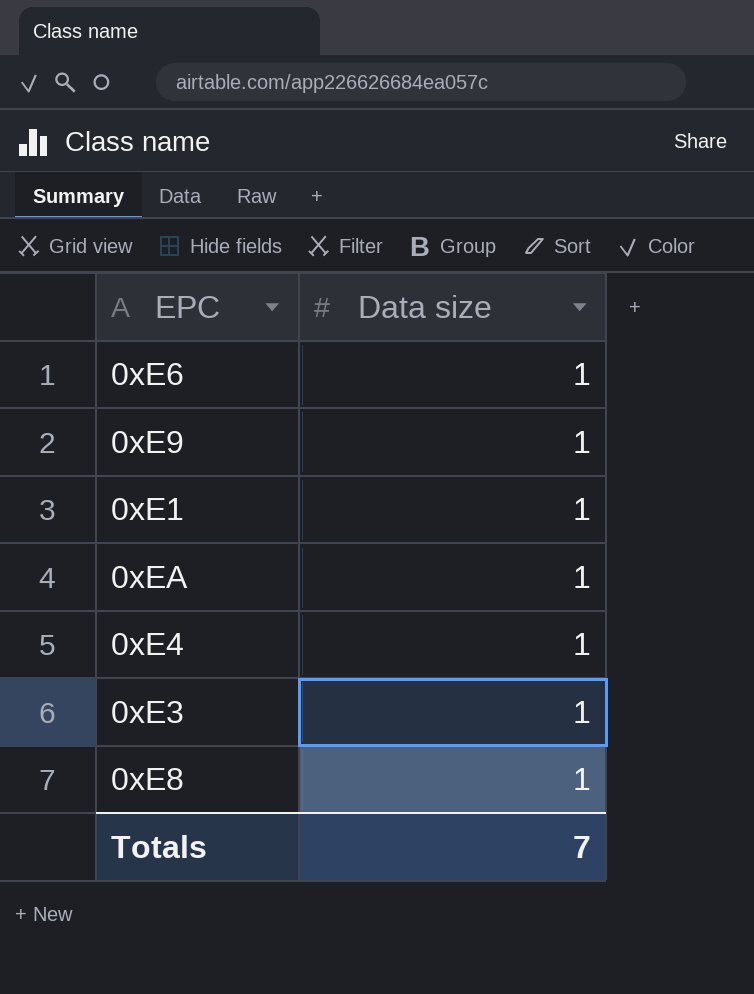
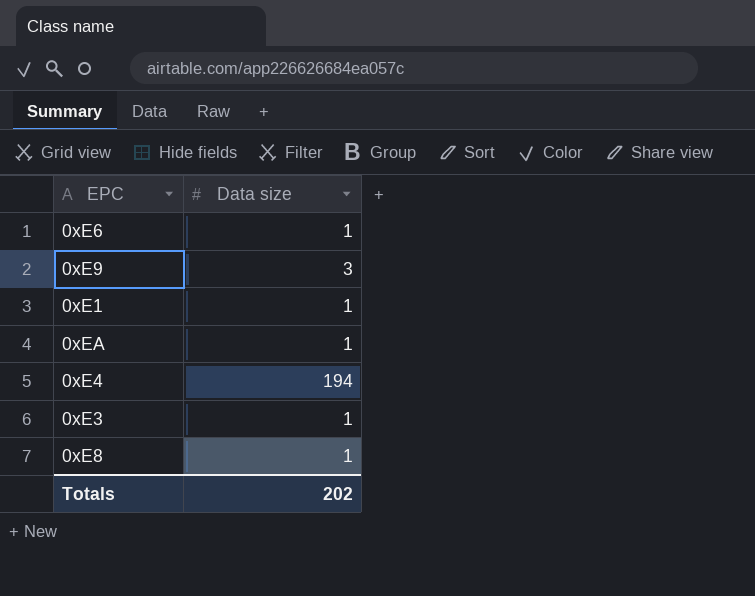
0xE9 | Data size: 1 -> 3
0xE4 | Data size: 1 -> 194
Totals | Data size: 7 -> 202

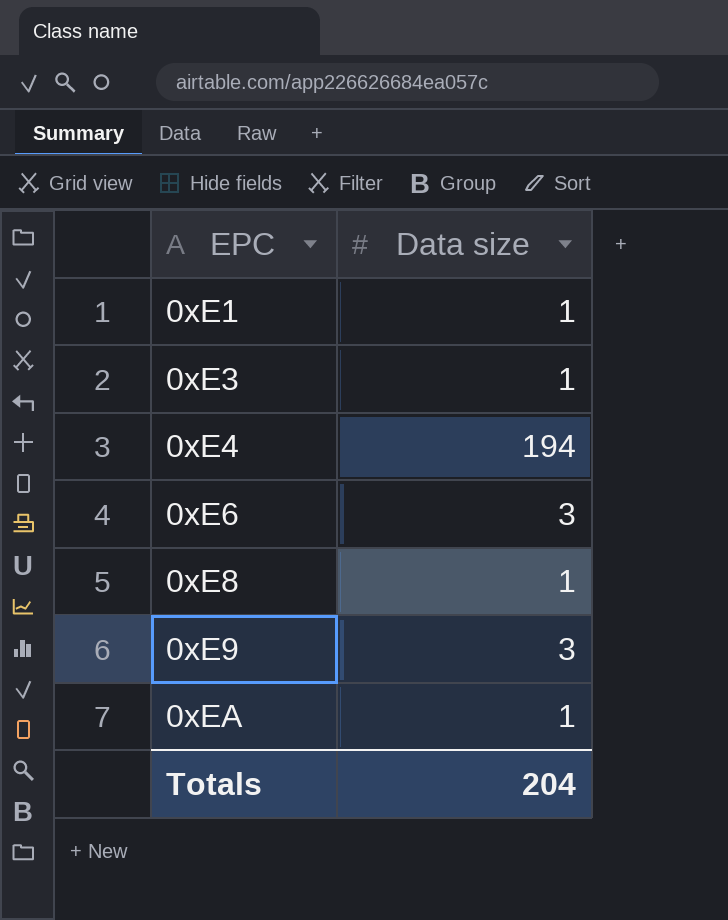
row order: none -> EPC ascending
0xE6 | Data size: 1 -> 3
Totals | Data size: 202 -> 204

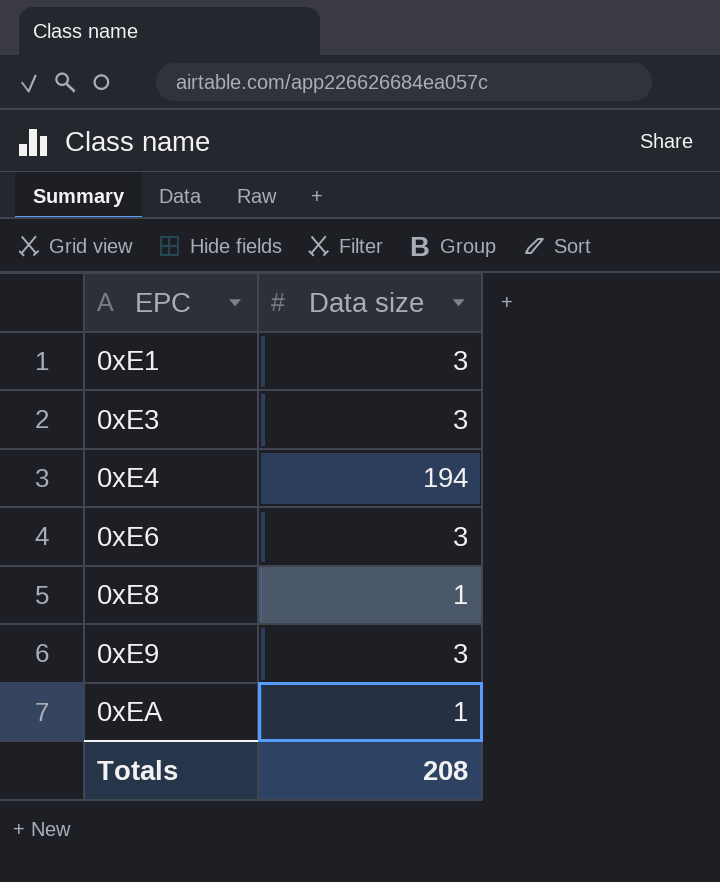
0xE1 | Data size: 1 -> 3
0xE3 | Data size: 1 -> 3
Totals | Data size: 204 -> 208

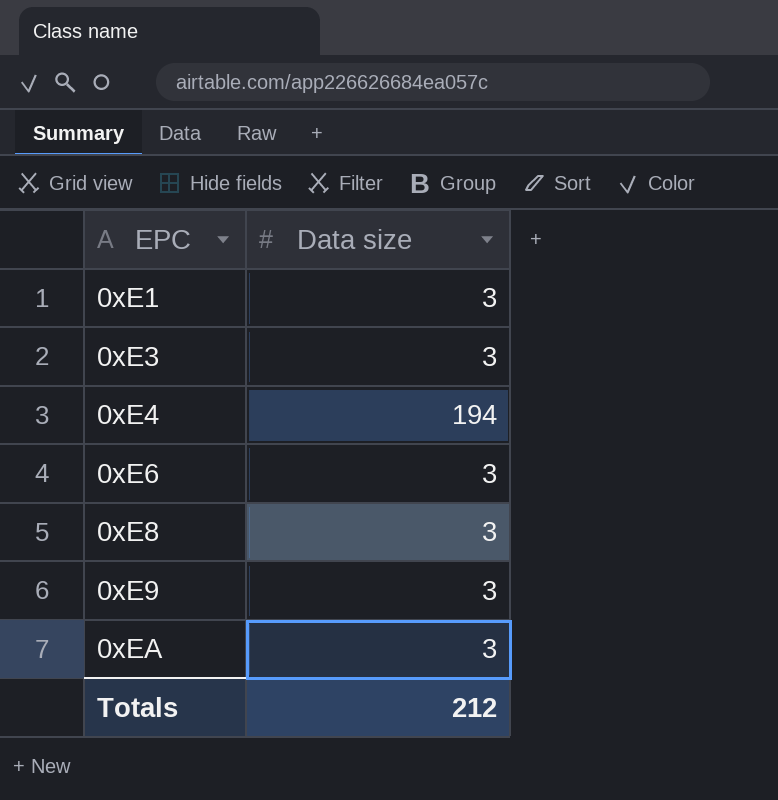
0xE8 | Data size: 1 -> 3
0xEA | Data size: 1 -> 3
Totals | Data size: 208 -> 212

